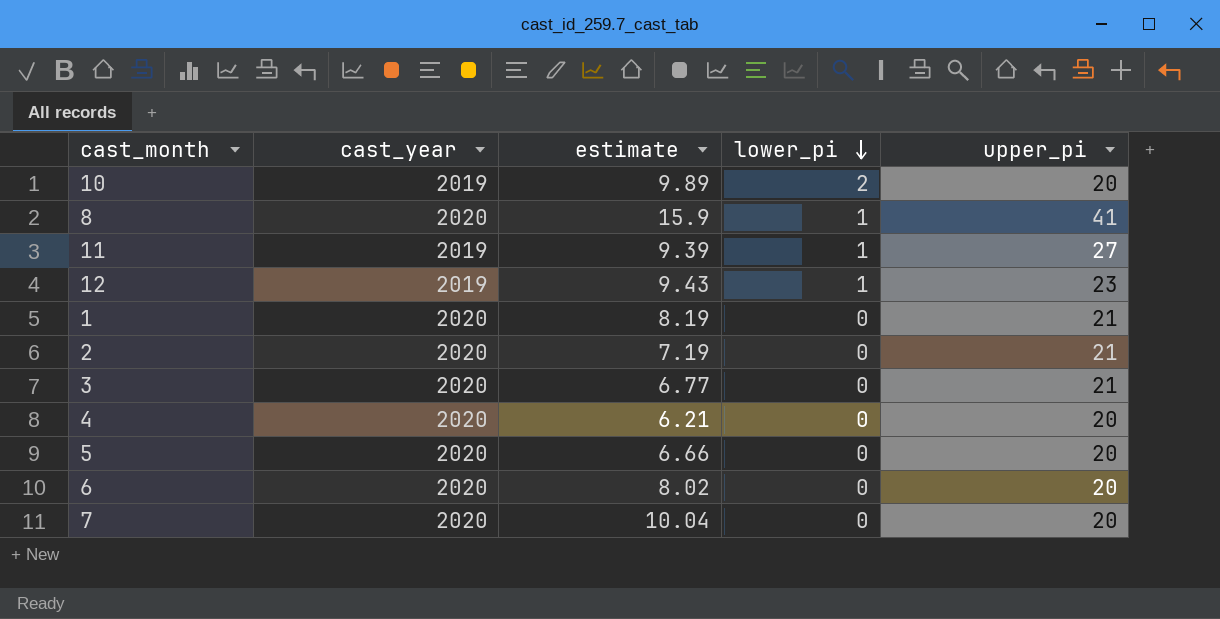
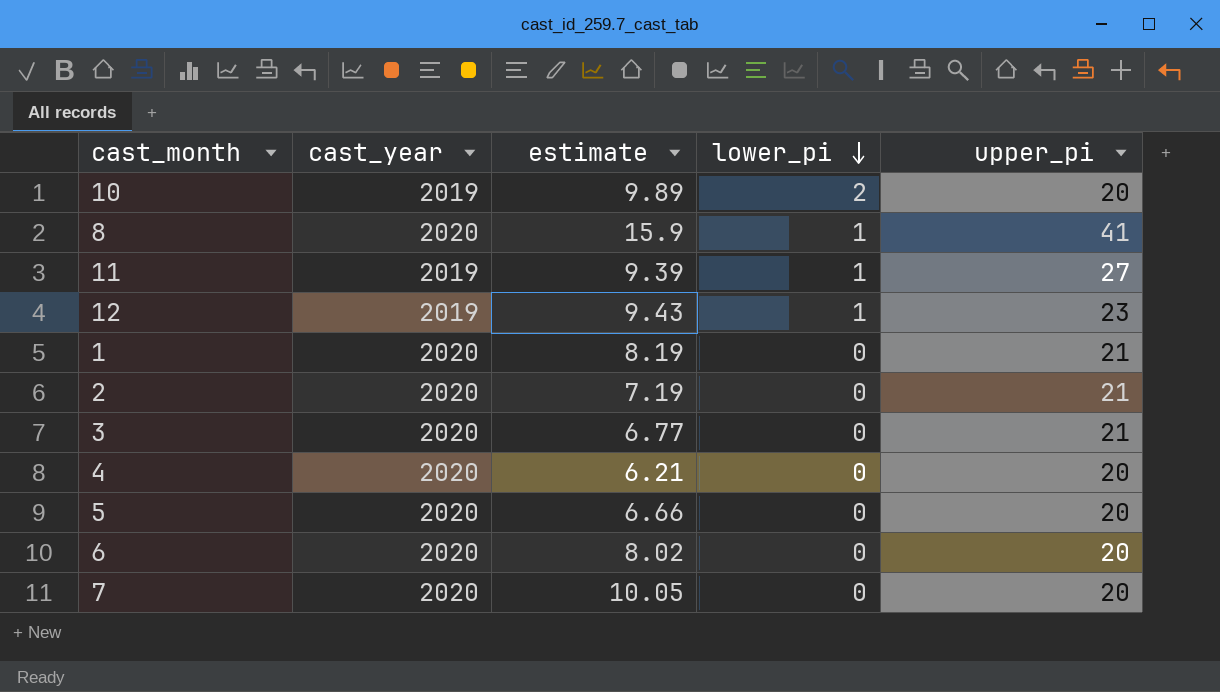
7 | estimate: 10.04 -> 10.05

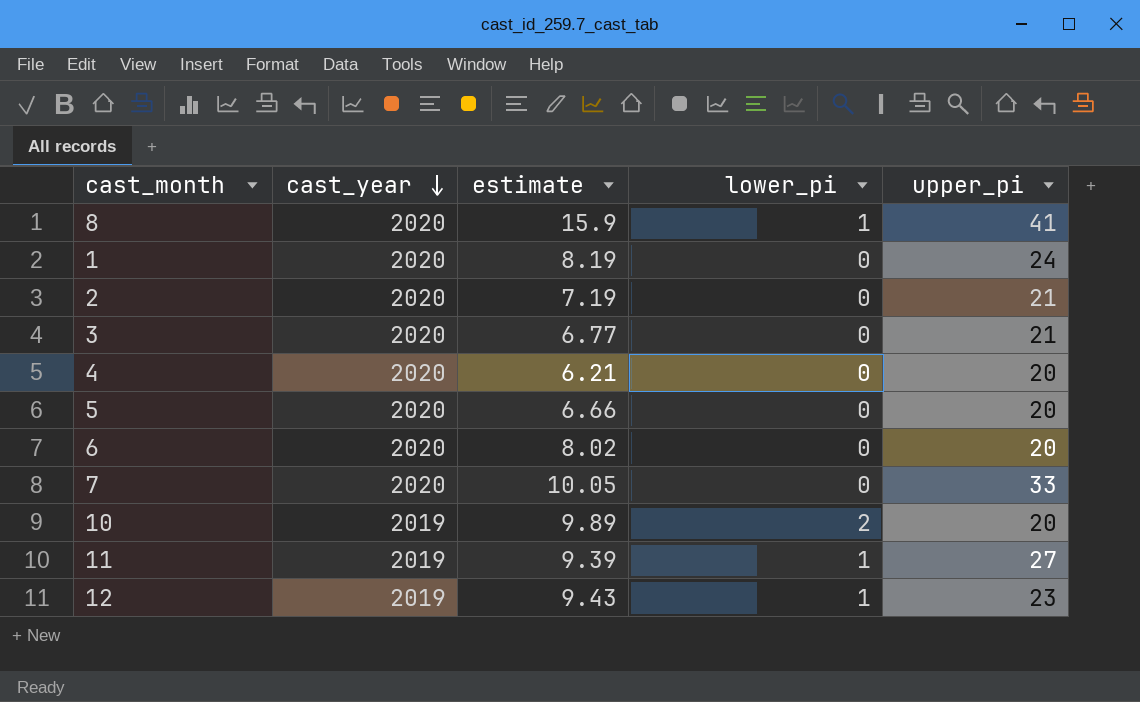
row order: lower_pi descending -> cast_year descending
1 | upper_pi: 21 -> 24
7 | upper_pi: 20 -> 33

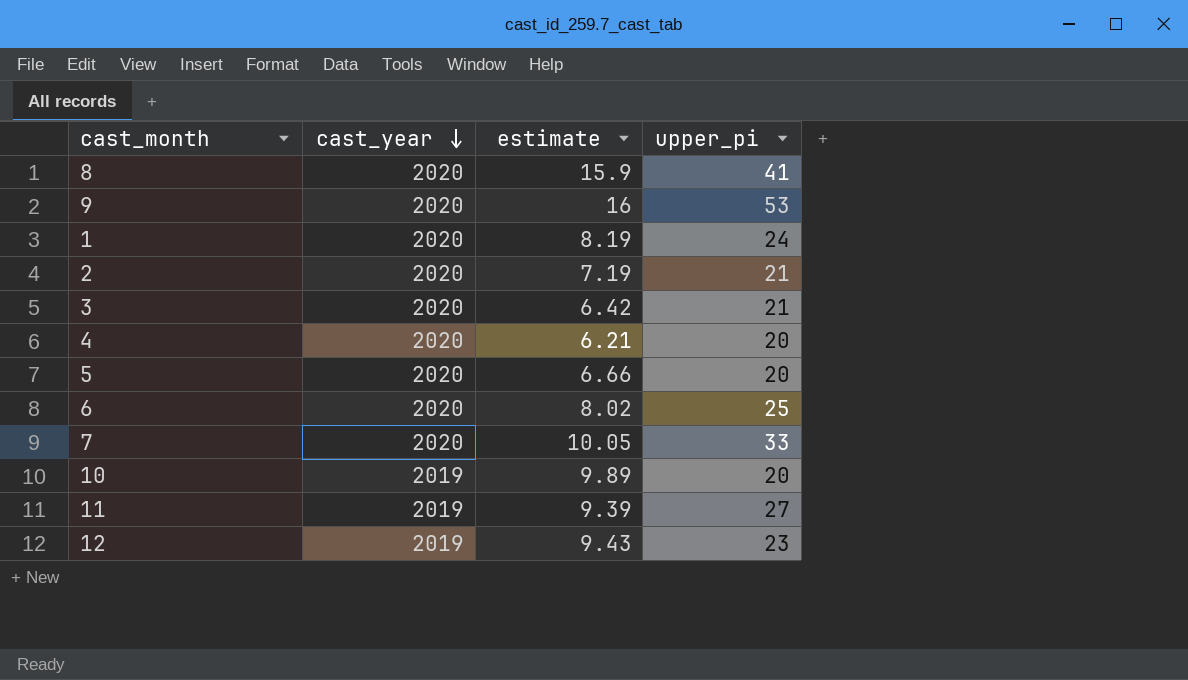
column lower_pi | position: 4 -> none
row 9: none -> 2020 | 16 | 53
3 | estimate: 6.77 -> 6.42
6 | upper_pi: 20 -> 25

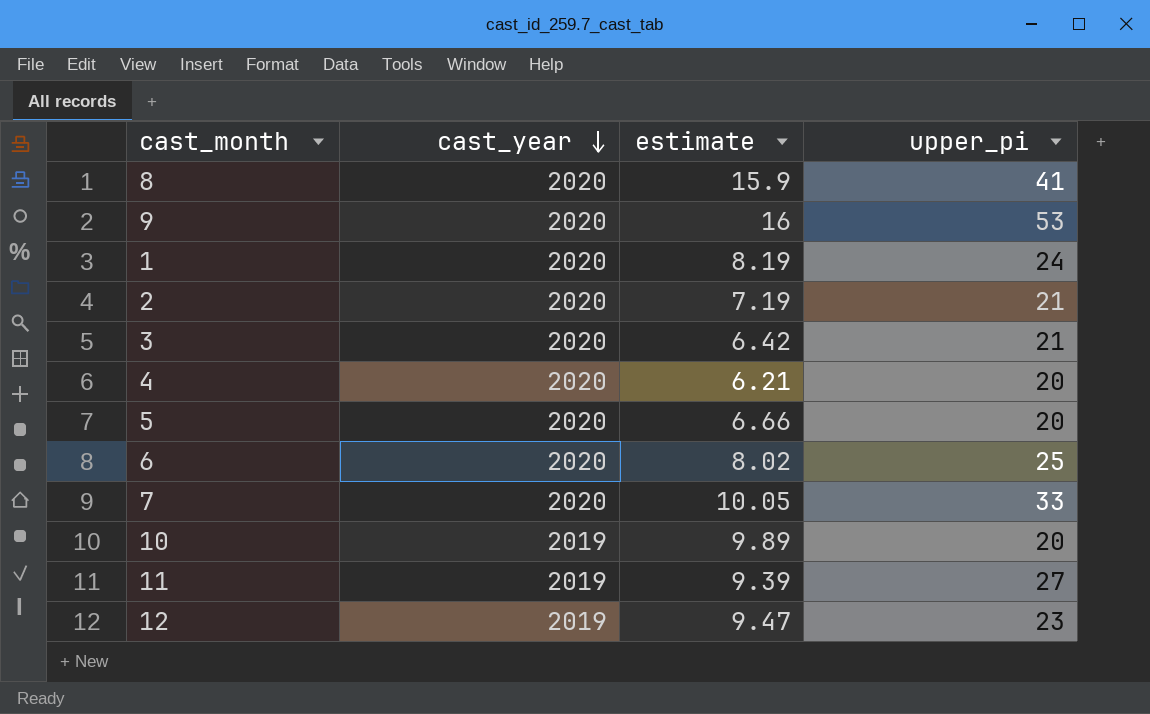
12 | estimate: 9.43 -> 9.47

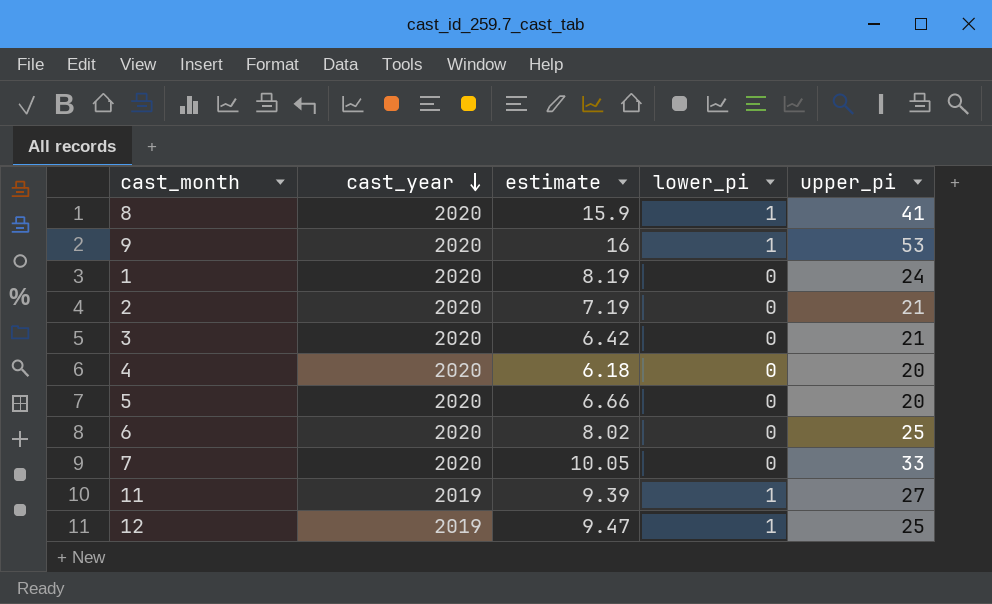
column lower_pi | position: none -> 4
row 10: 2019 | 9.89 | 20 -> none
4 | estimate: 6.21 -> 6.18
12 | upper_pi: 23 -> 25

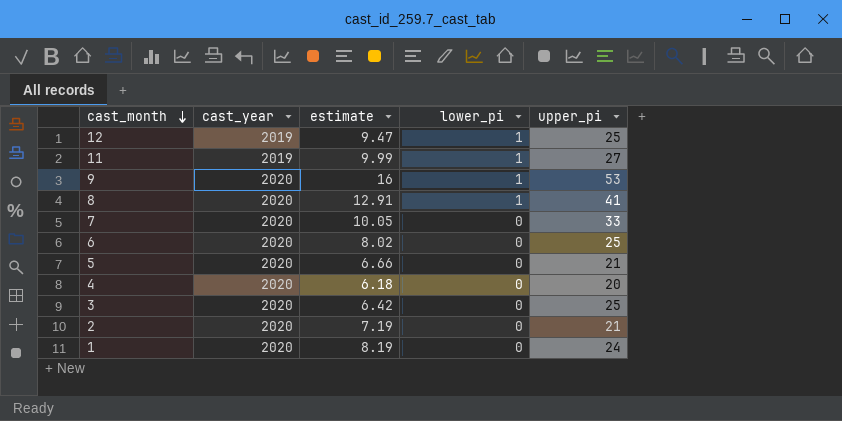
row order: cast_year descending -> cast_month descending
11 | estimate: 9.39 -> 9.99
8 | estimate: 15.9 -> 12.91
5 | upper_pi: 20 -> 21
3 | upper_pi: 21 -> 25

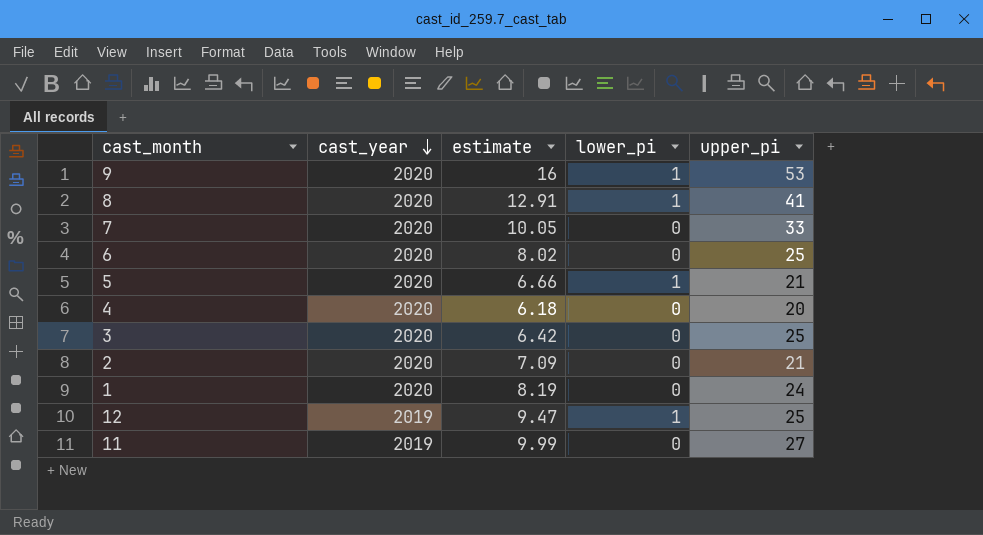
row order: cast_month descending -> cast_year descending
5 | lower_pi: 0 -> 1
2 | estimate: 7.19 -> 7.09
11 | lower_pi: 1 -> 0

